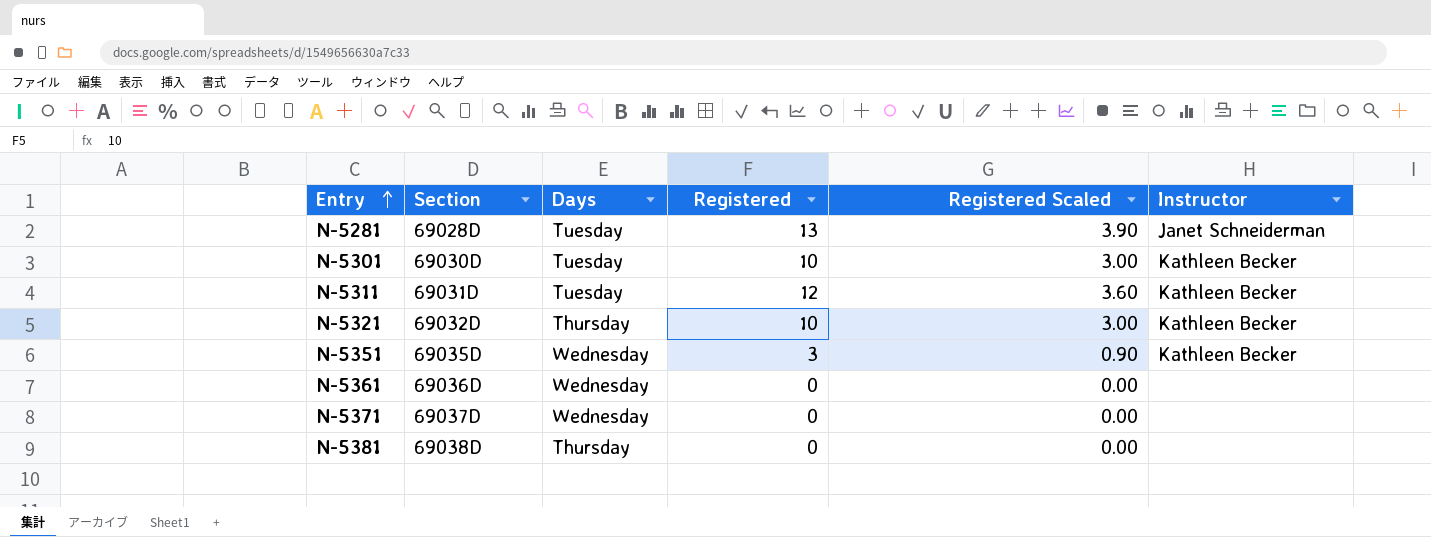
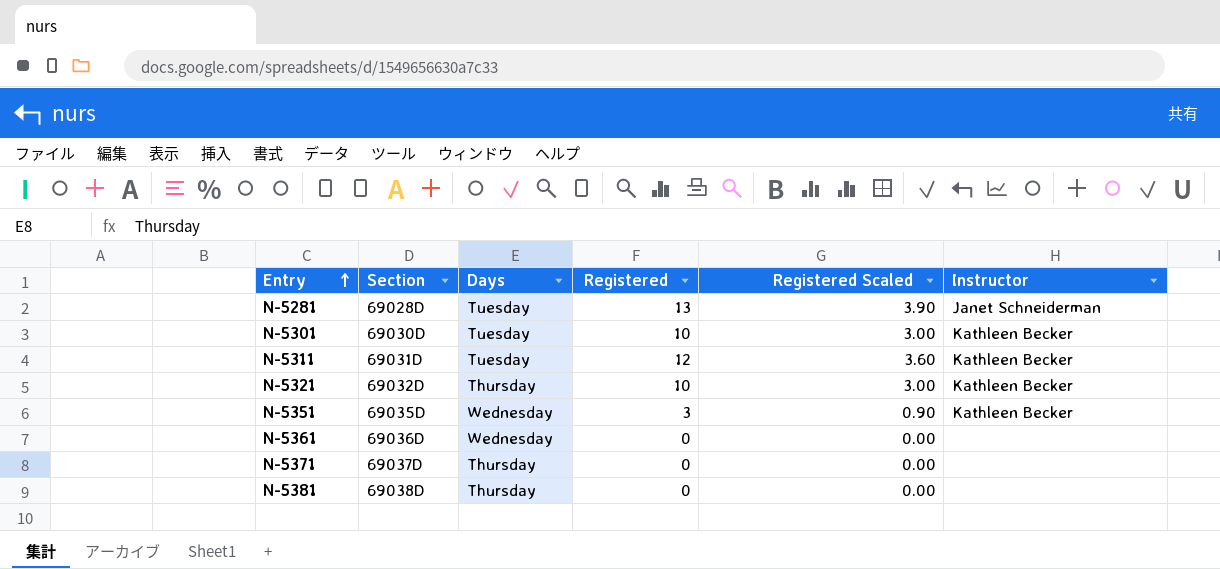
N-5371 | Days: Wednesday -> Thursday

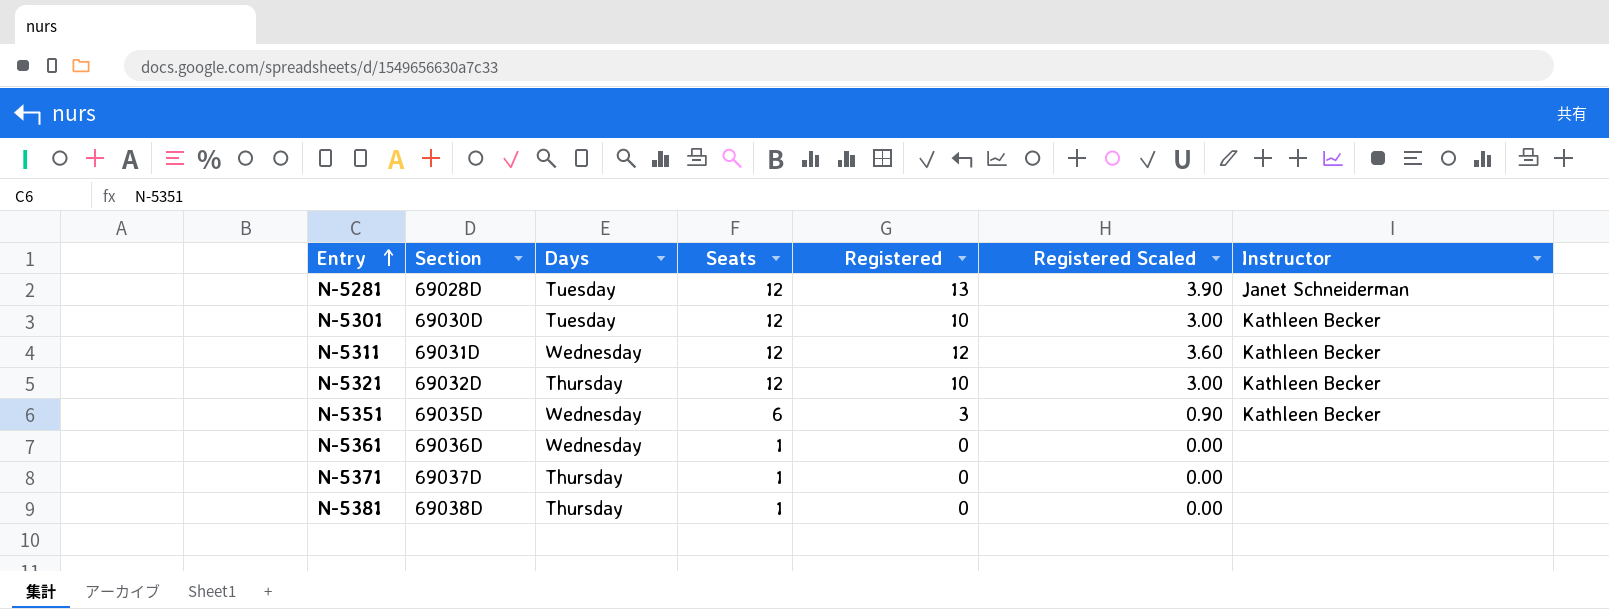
column Seats | position: none -> 4
N-5311 | Days: Tuesday -> Wednesday

